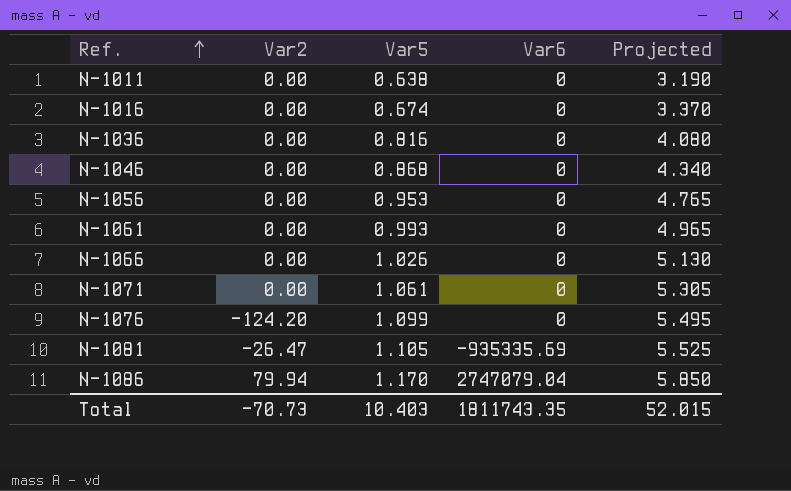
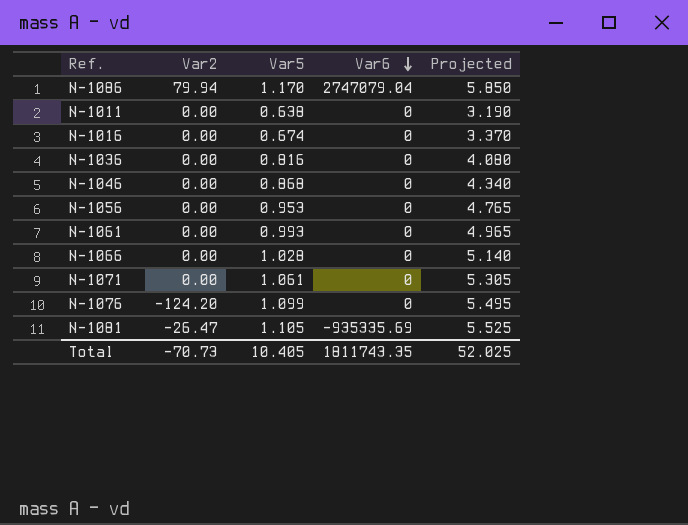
row order: Ref. ascending -> Var6 descending
N-1066 | Var5: 1.026 -> 1.028
N-1066 | Projected: 5.130 -> 5.140
Total | Var5: 10.403 -> 10.405
Total | Projected: 52.015 -> 52.025

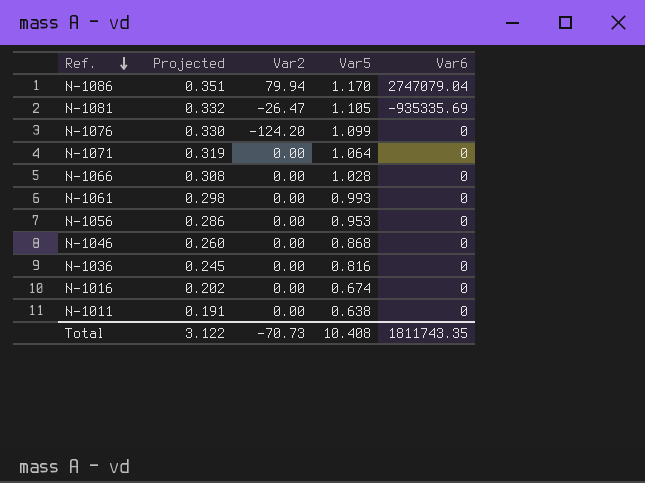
row order: Var6 descending -> Ref. descending
column Projected | formula: [Var5] * 5 -> [Var5] * 0.3
column Projected | position: 5 -> 2
N-1071 | Var5: 1.061 -> 1.064
Total | Projected: 52.025 -> 3.122
Total | Var5: 10.405 -> 10.408

